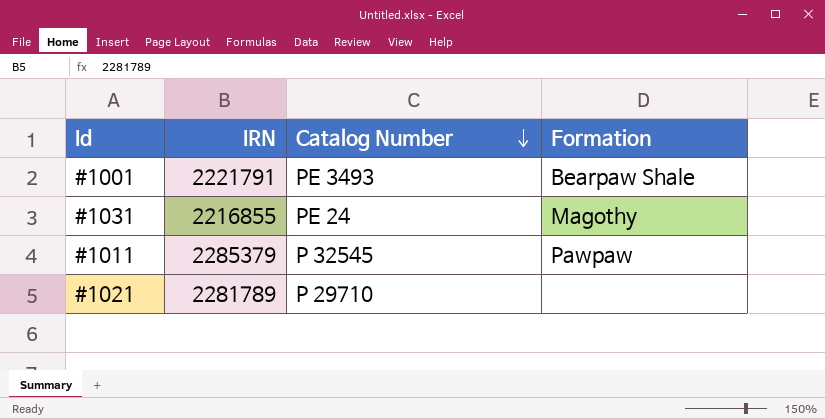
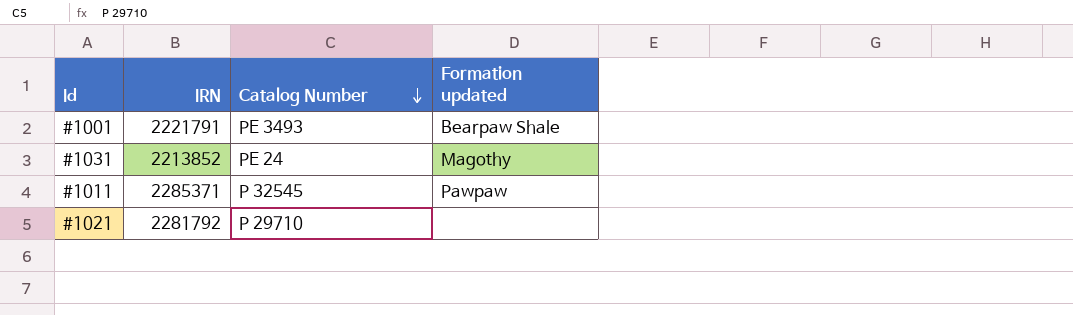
column name: Formation -> Formation updated
#1031 | IRN: 2216855 -> 2213852
#1011 | IRN: 2285379 -> 2285371
#1021 | IRN: 2281789 -> 2281792

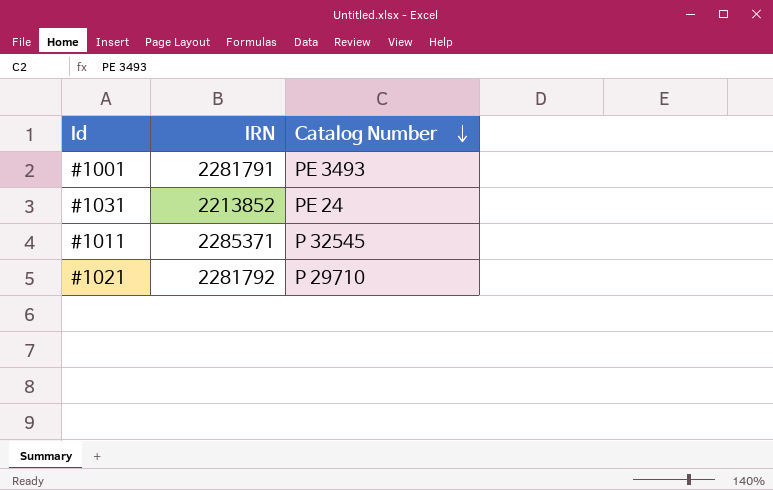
column Formation updated | position: 4 -> none
#1001 | IRN: 2221791 -> 2281791

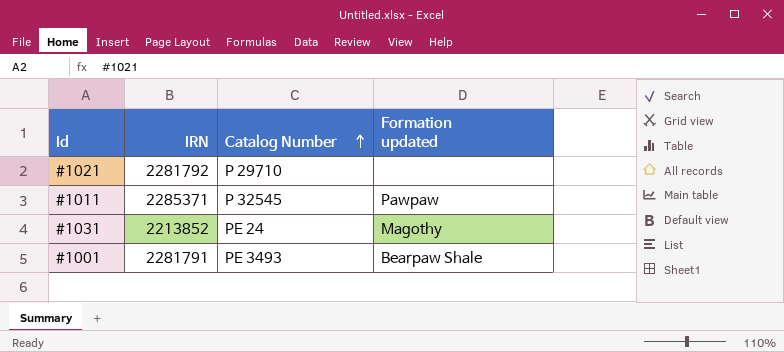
row order: Catalog Number descending -> Catalog Number ascending
column Formation updated | position: none -> 4

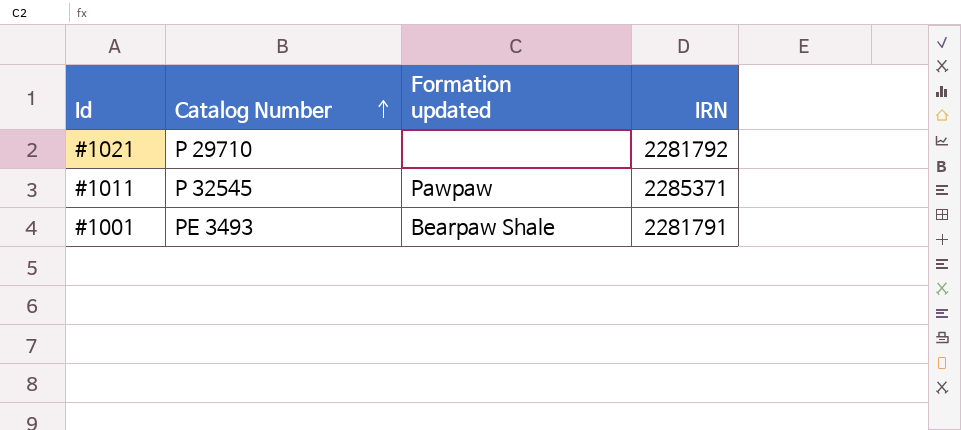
column IRN | position: 2 -> 4
row #1031: 2213852 | PE 24 | Magothy -> none

